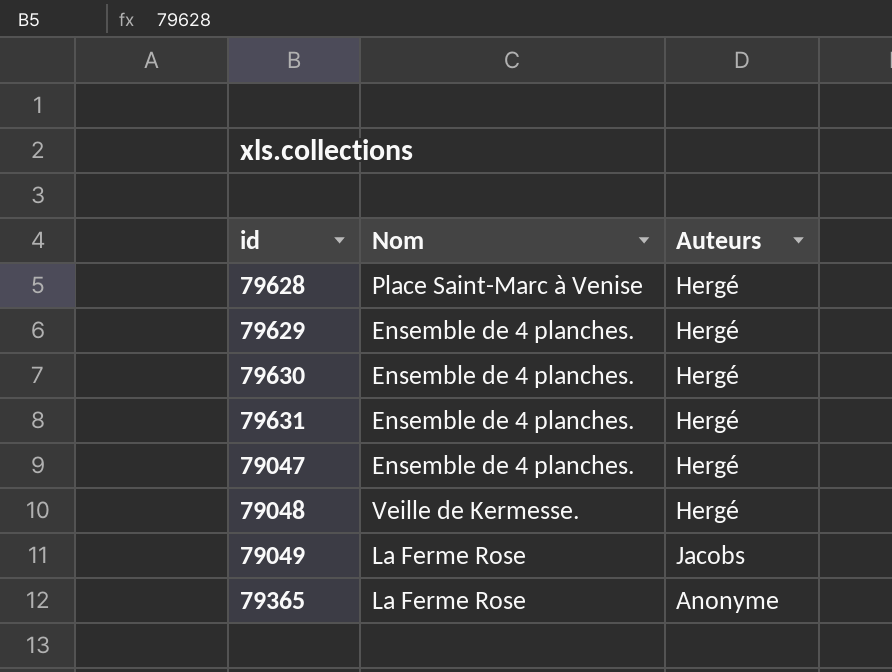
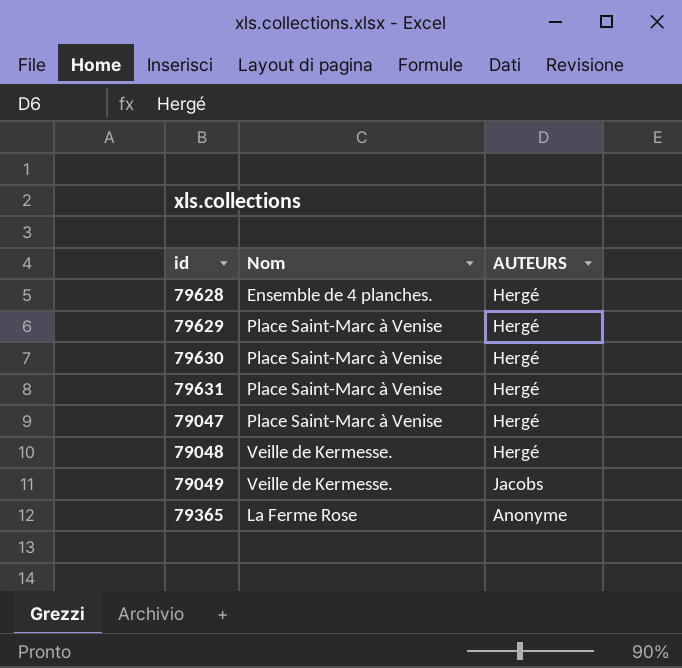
column name: Auteurs -> AUTEURS
79628 | Nom: Place Saint-Marc à Venise -> Ensemble de 4 planches.
79629 | Nom: Ensemble de 4 planches. -> Place Saint-Marc à Venise
79630 | Nom: Ensemble de 4 planches. -> Place Saint-Marc à Venise
79631 | Nom: Ensemble de 4 planches. -> Place Saint-Marc à Venise
79047 | Nom: Ensemble de 4 planches. -> Place Saint-Marc à Venise
79049 | Nom: La Ferme Rose -> Veille de Kermesse.

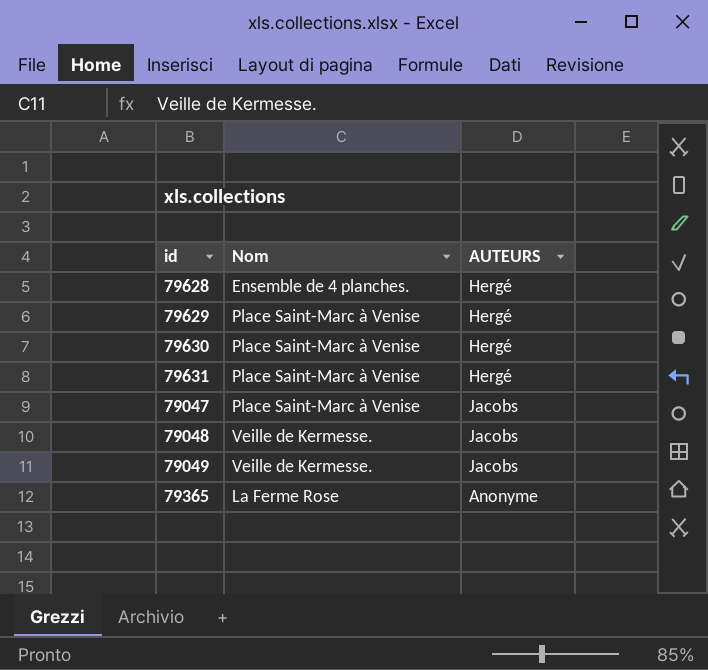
79047 | AUTEURS: Hergé -> Jacobs
79048 | AUTEURS: Hergé -> Jacobs

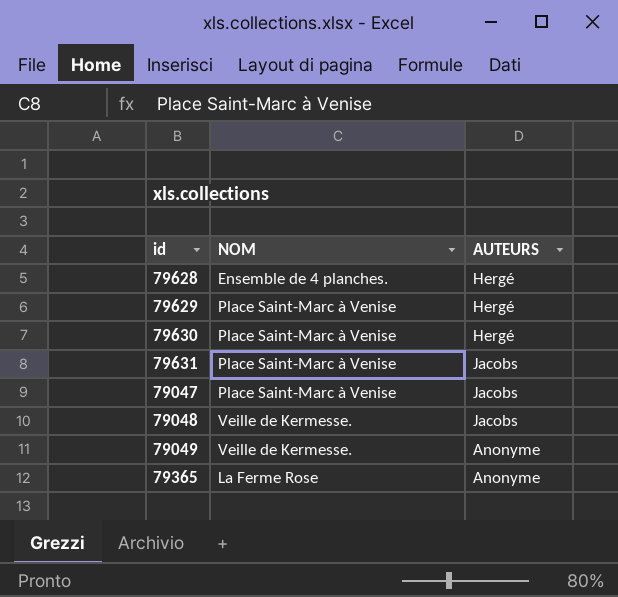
column name: Nom -> NOM
79631 | AUTEURS: Hergé -> Jacobs
79049 | AUTEURS: Jacobs -> Anonyme

